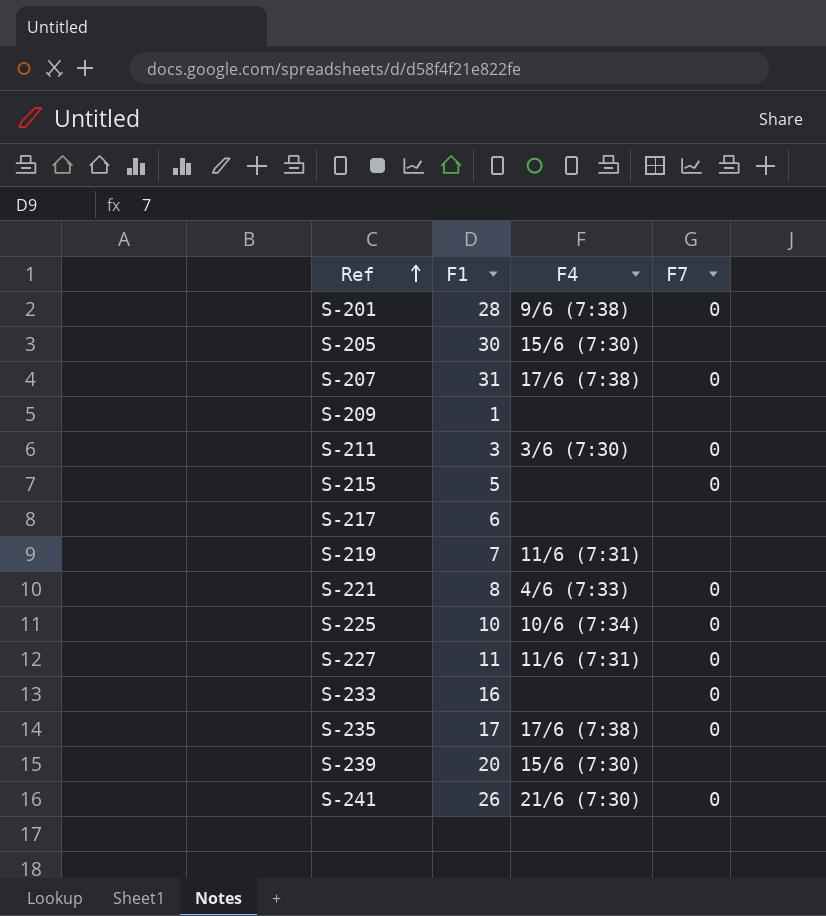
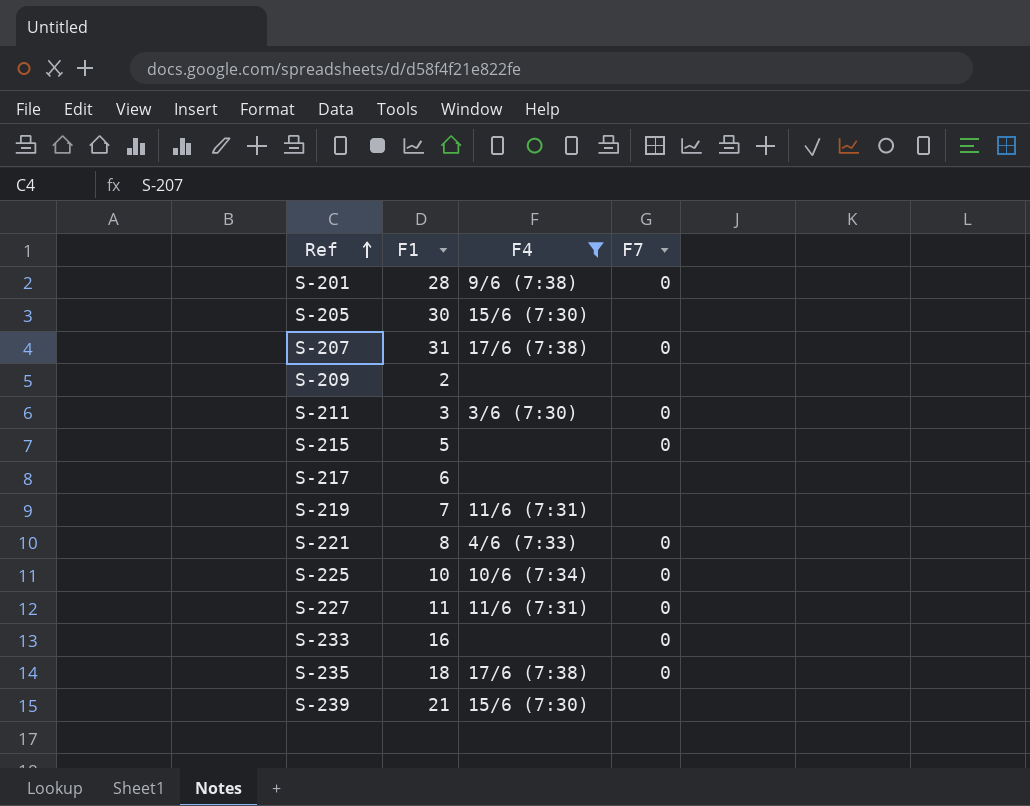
filter: none -> F4 != 21/6 (7:30)
S-209 | F1: 1 -> 2
S-235 | F1: 17 -> 18
S-239 | F1: 20 -> 21

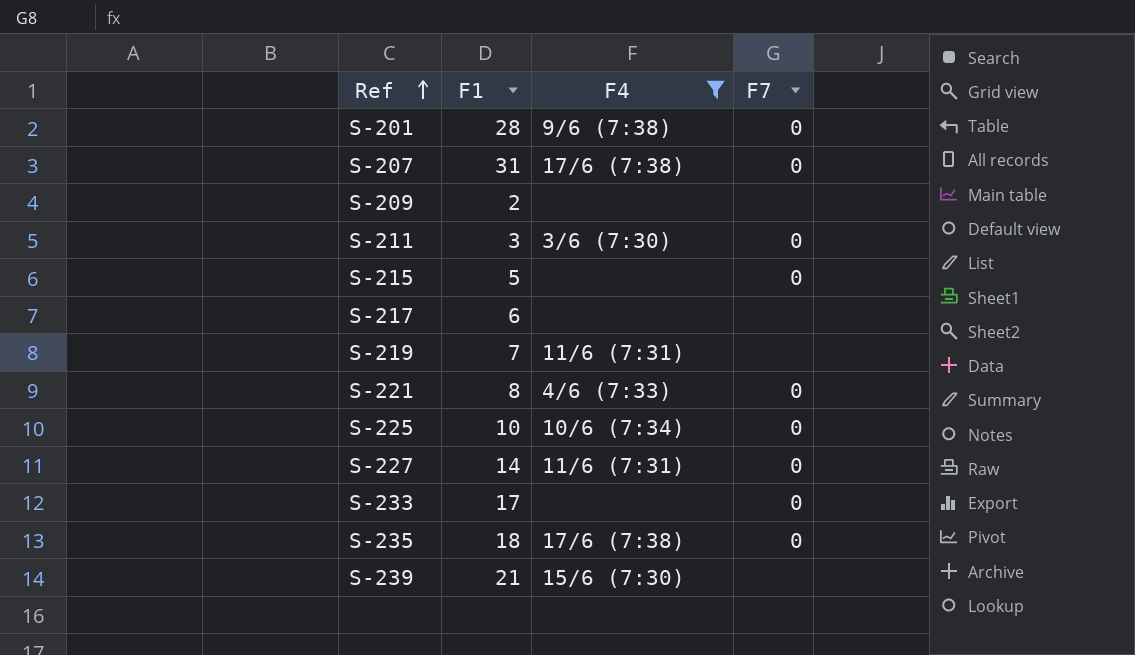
row S-205: 30 | 15/6 (7:30) | none -> none
S-227 | F1: 11 -> 14
S-233 | F1: 16 -> 17

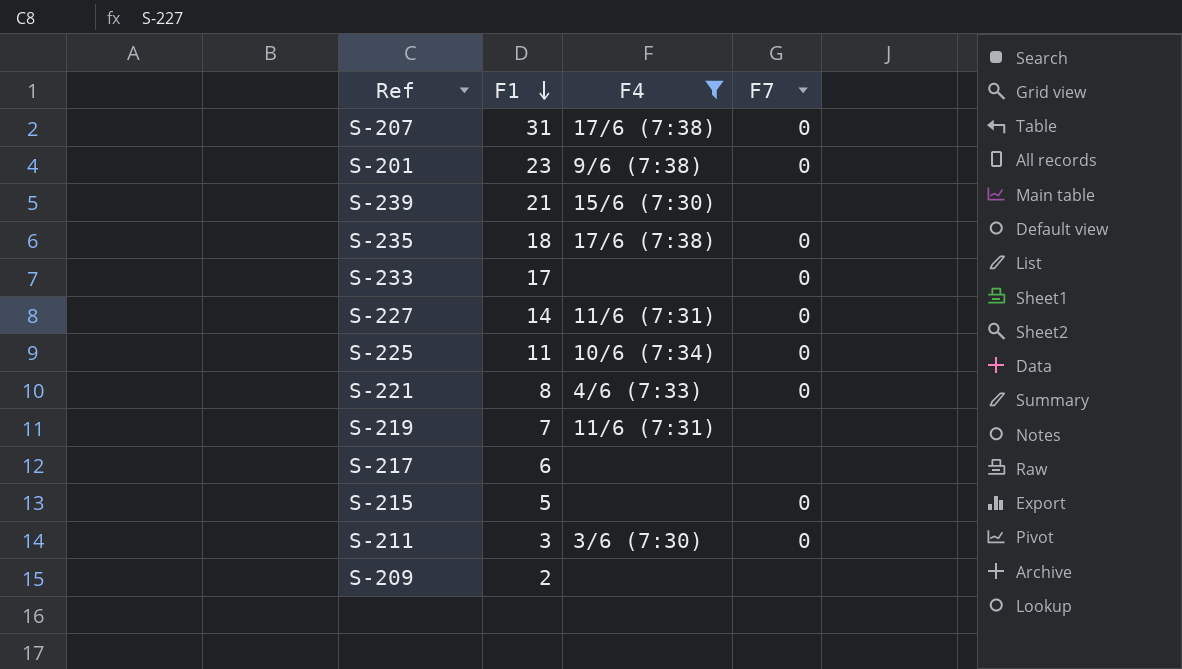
row order: Ref ascending -> F1 descending
S-201 | F1: 28 -> 23
S-225 | F1: 10 -> 11

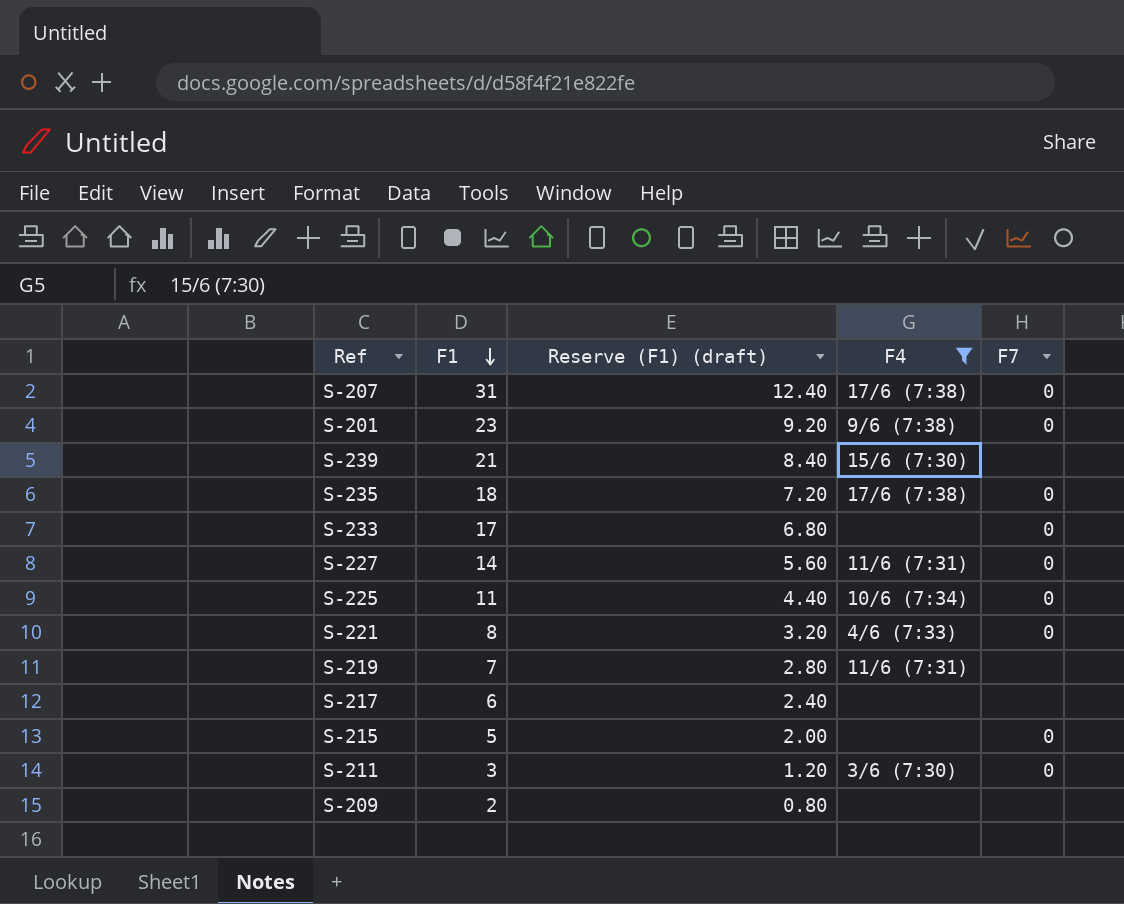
column Reserve (F1) (draft) | formula: none -> [F1] * 0.4

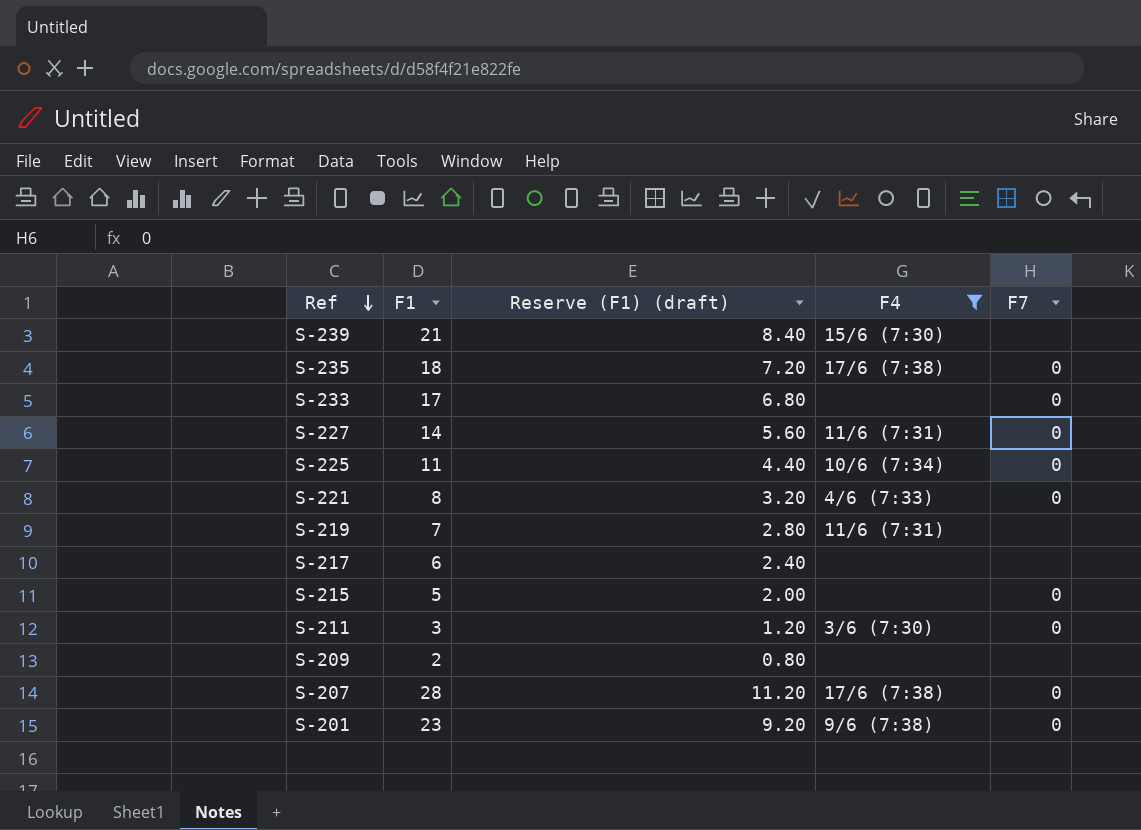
row order: F1 descending -> Ref descending
S-207 | F1: 31 -> 28
S-207 | Reserve (F1) (draft): 12.40 -> 11.20

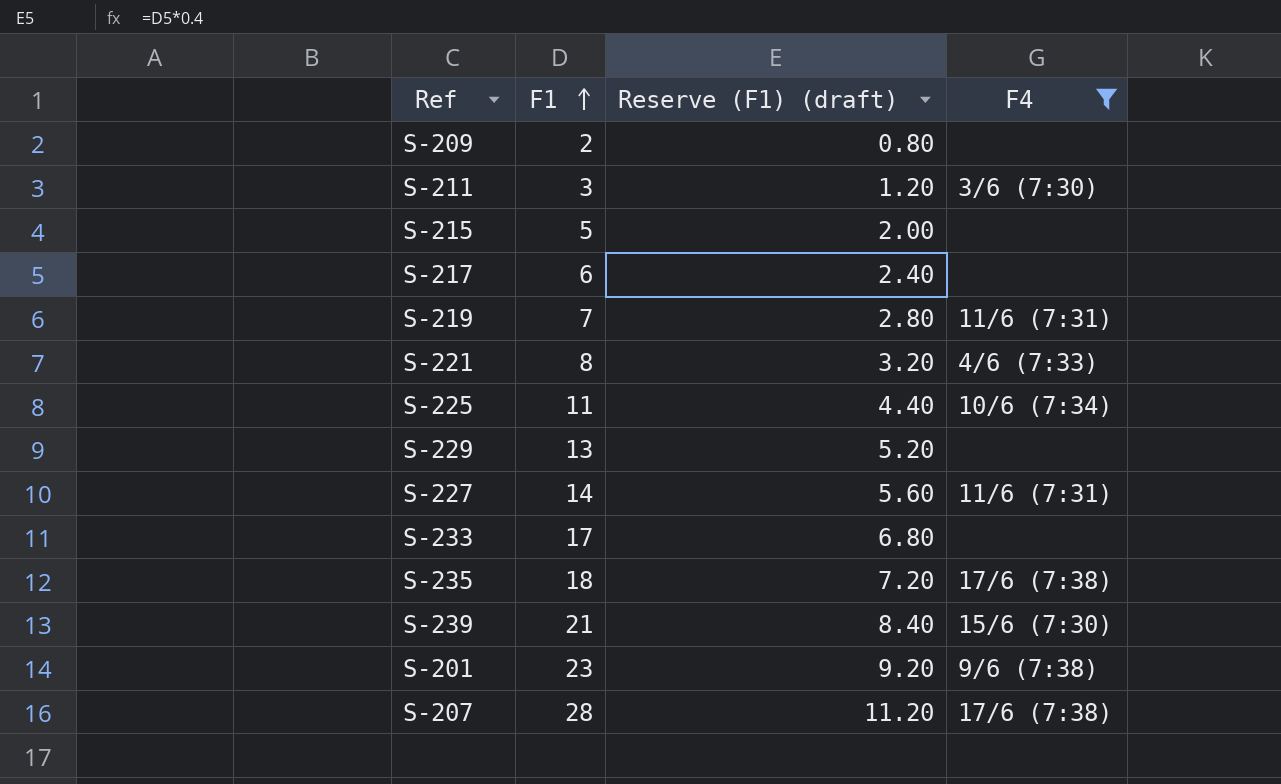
row order: Ref descending -> F1 ascending
column F7 | position: 5 -> none
row S-229: none -> 13 | 5.20 | none

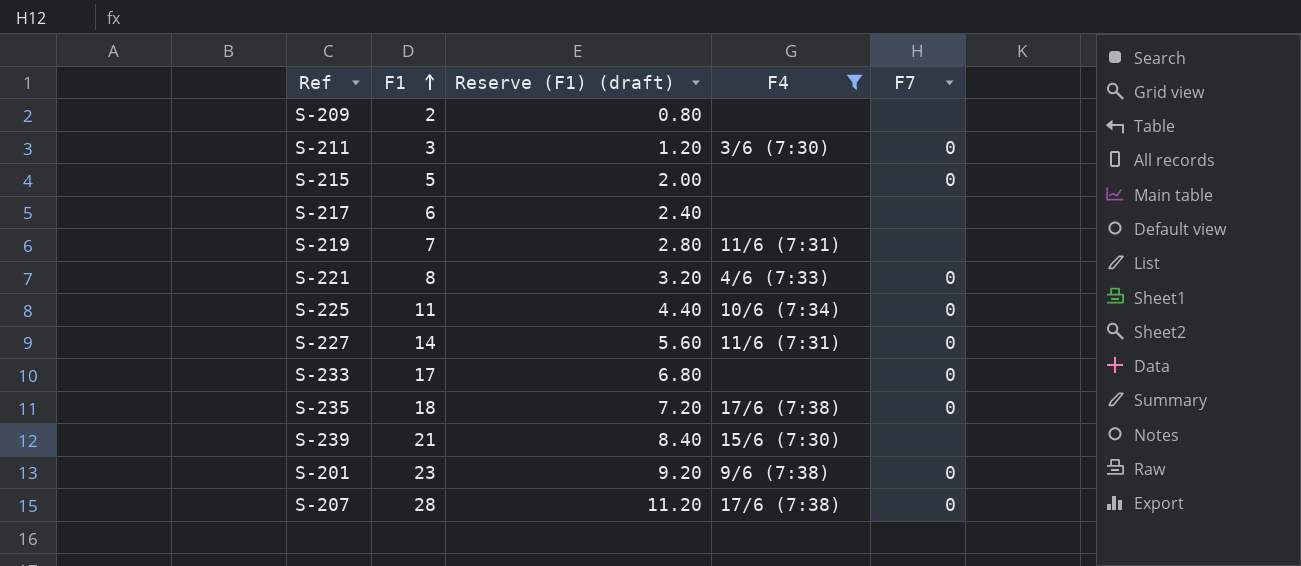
column F7 | position: none -> 5
row S-229: 13 | 5.20 | none -> none

